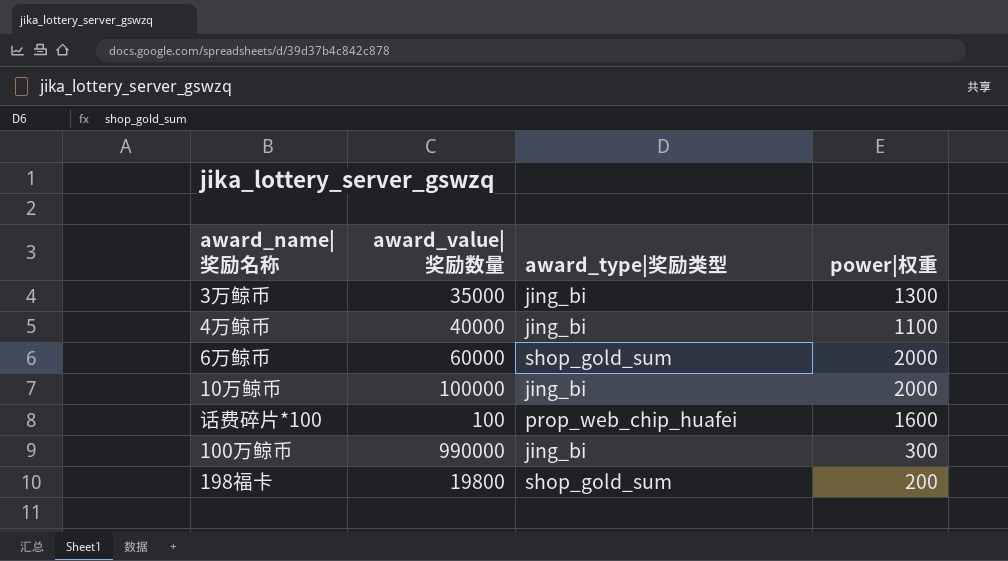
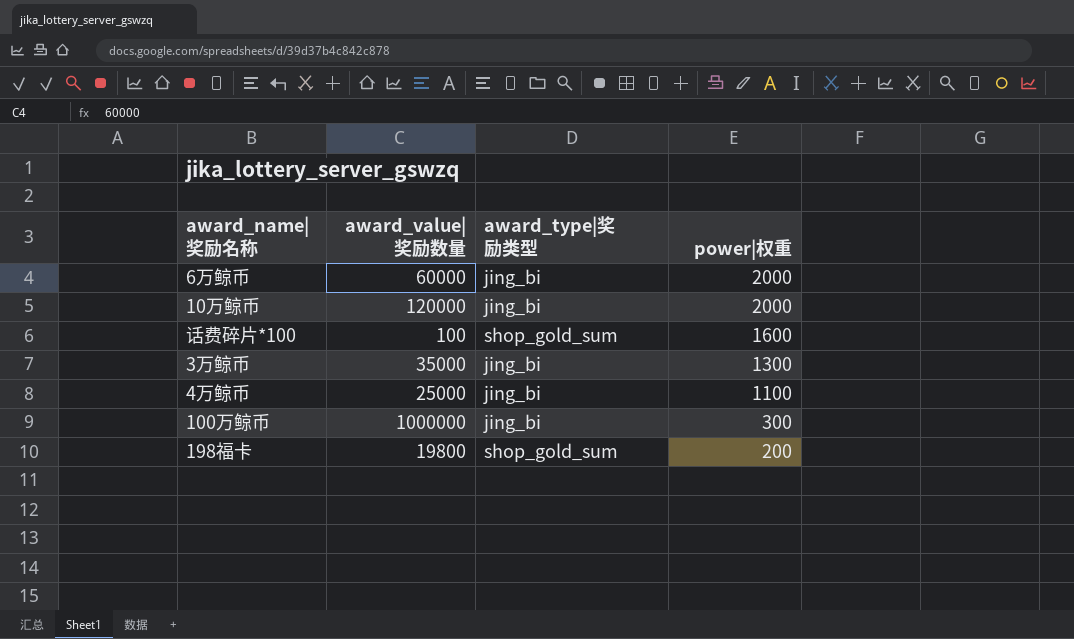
row order: none -> power|权重 descending
6万鲸币 | award_type|奖励类型: shop_gold_sum -> jing_bi
10万鲸币 | award_value|奖励数量: 100000 -> 120000
话费碎片*100 | award_type|奖励类型: prop_web_chip_huafei -> shop_gold_sum
4万鲸币 | award_value|奖励数量: 40000 -> 25000
100万鲸币 | award_value|奖励数量: 990000 -> 1000000

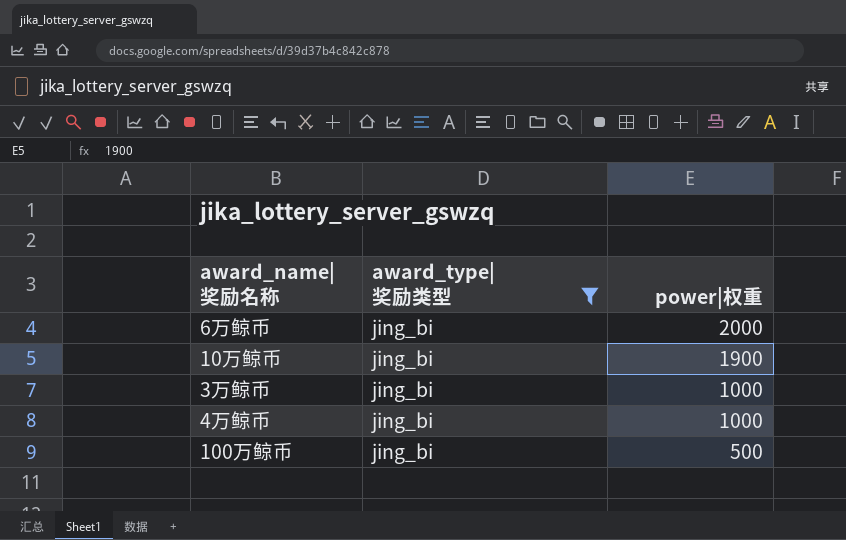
filter: none -> award_type|奖励类型 = jing_bi
column award_value|奖励数量 | position: 2 -> none
10万鲸币 | power|权重: 2000 -> 1900
3万鲸币 | power|权重: 1300 -> 1000
4万鲸币 | power|权重: 1100 -> 1000
100万鲸币 | power|权重: 300 -> 500

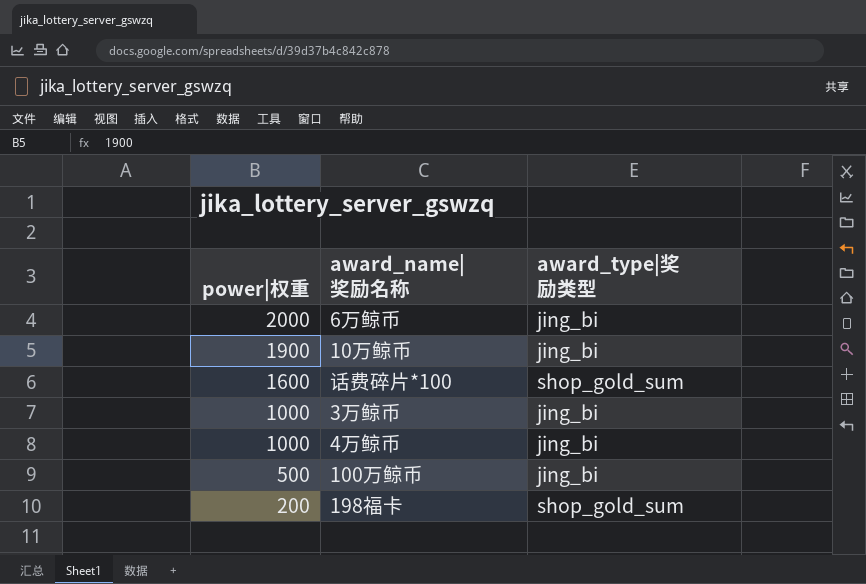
filter: award_type|奖励类型 = jing_bi -> none
column power|权重 | position: 3 -> 1

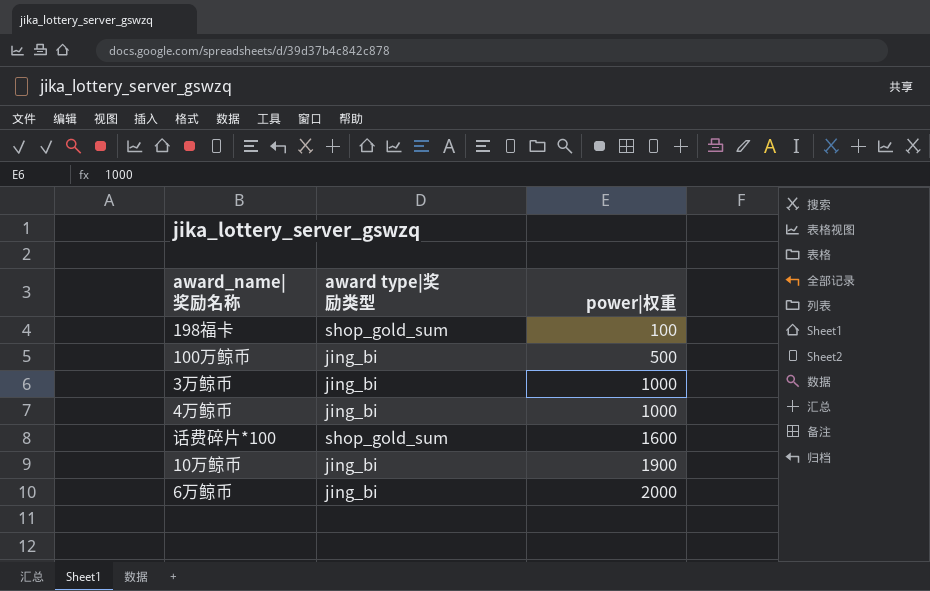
row order: power|权重 descending -> power|权重 ascending
column name: award_type|奖励类型 -> award type|奖励类型
column power|权重 | position: 1 -> 3
198福卡 | power|权重: 200 -> 100

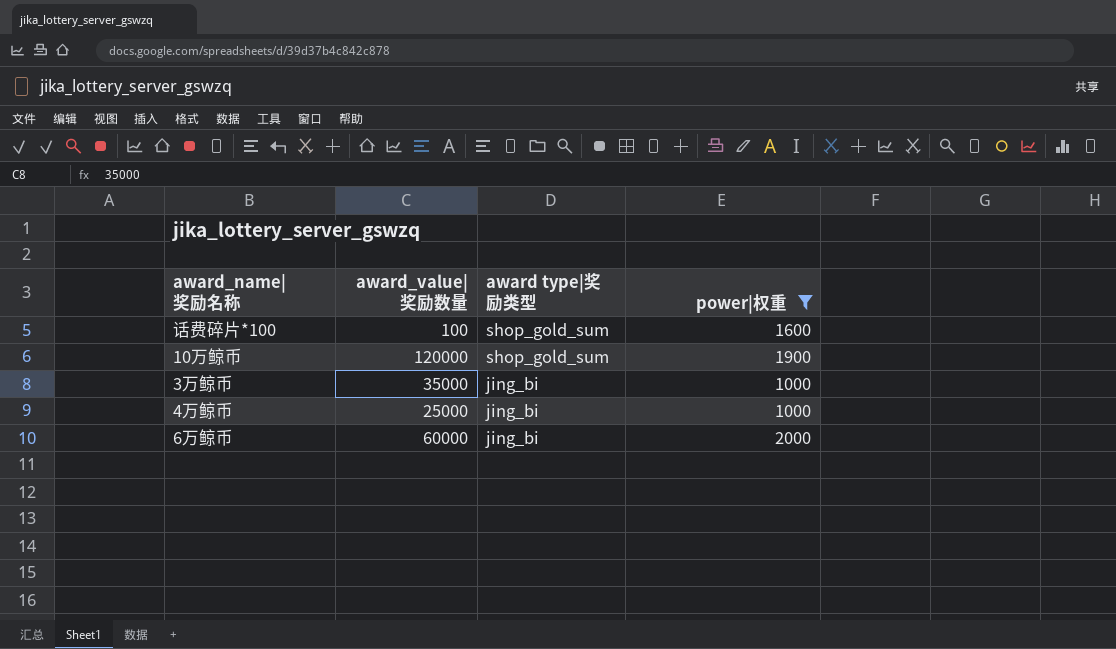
filter: none -> power|权重 >= 1000
row order: power|权重 ascending -> award type|奖励类型 descending
column award_value|奖励数量 | position: none -> 2
10万鲸币 | award type|奖励类型: jing_bi -> shop_gold_sum

